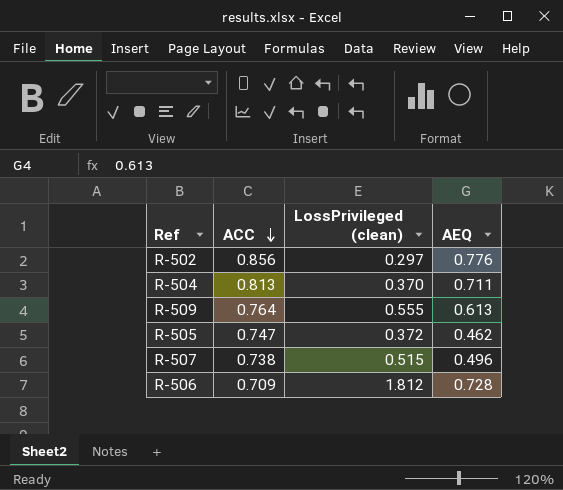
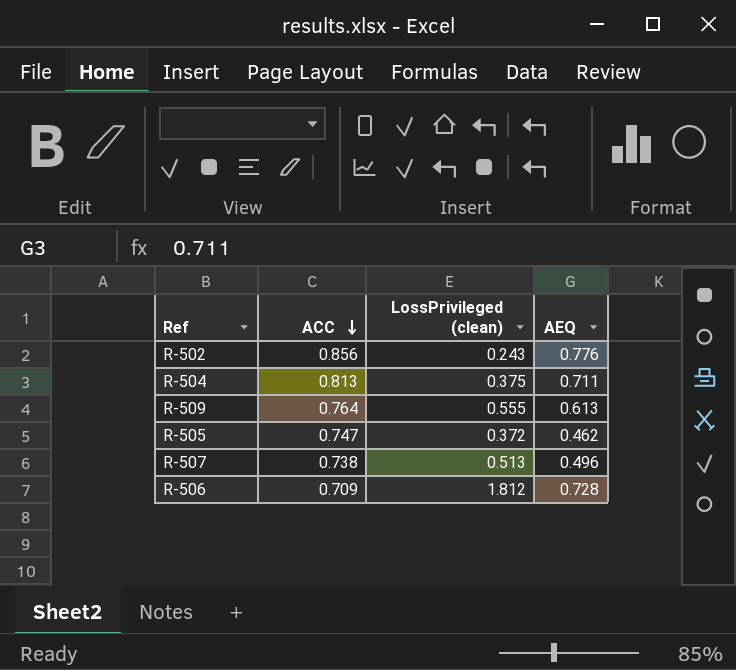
R-502 | LossPrivileged (clean): 0.297 -> 0.243
R-504 | LossPrivileged (clean): 0.370 -> 0.375
R-507 | LossPrivileged (clean): 0.515 -> 0.513

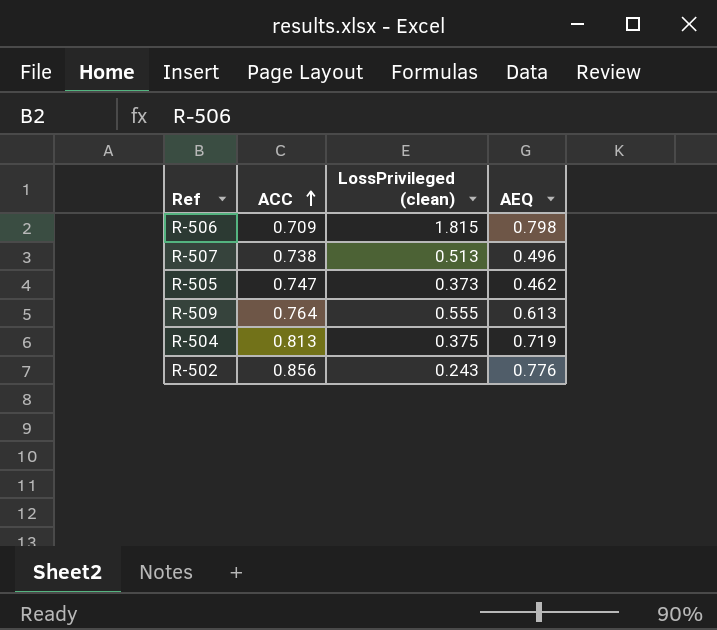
row order: ACC descending -> ACC ascending
R-506 | LossPrivileged (clean): 1.812 -> 1.815
R-506 | AEQ: 0.728 -> 0.798
R-505 | LossPrivileged (clean): 0.372 -> 0.373
R-504 | AEQ: 0.711 -> 0.719

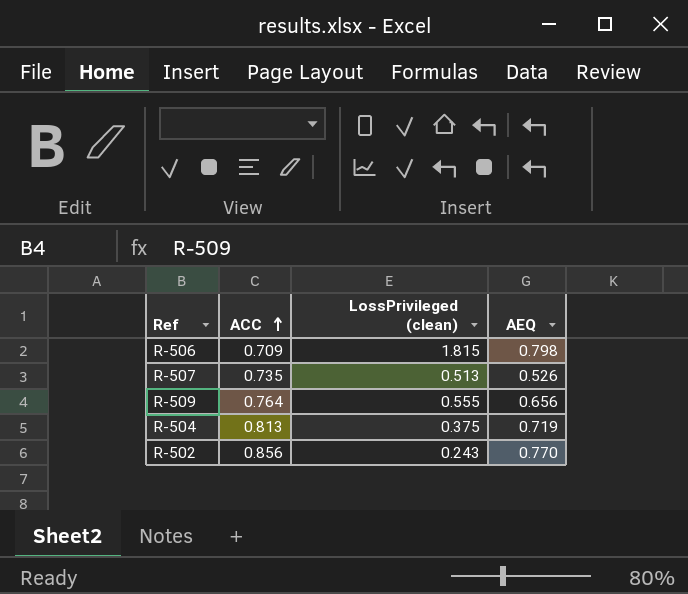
row R-505: 0.747 | 0.373 | 0.462 -> none
R-507 | ACC: 0.738 -> 0.735
R-507 | AEQ: 0.496 -> 0.526
R-509 | AEQ: 0.613 -> 0.656
R-502 | AEQ: 0.776 -> 0.770

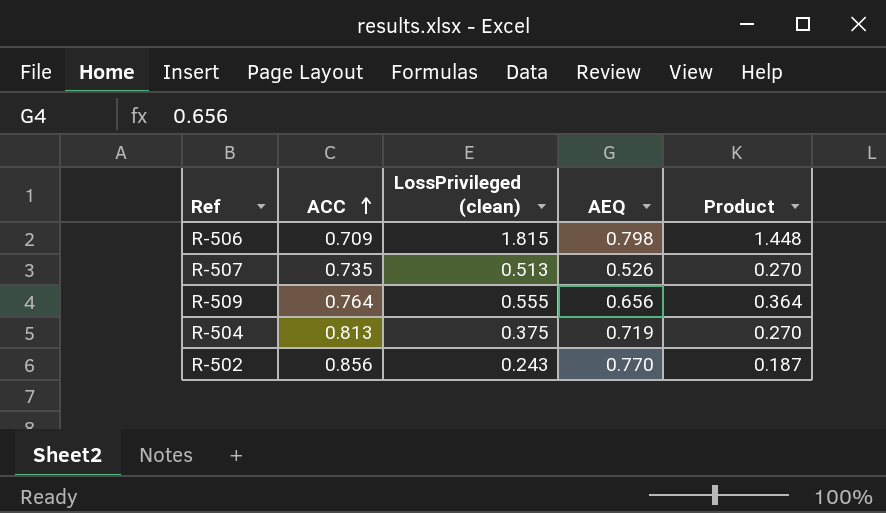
column Product | formula: none -> [LossPrivileged (clean)] * [AEQ]

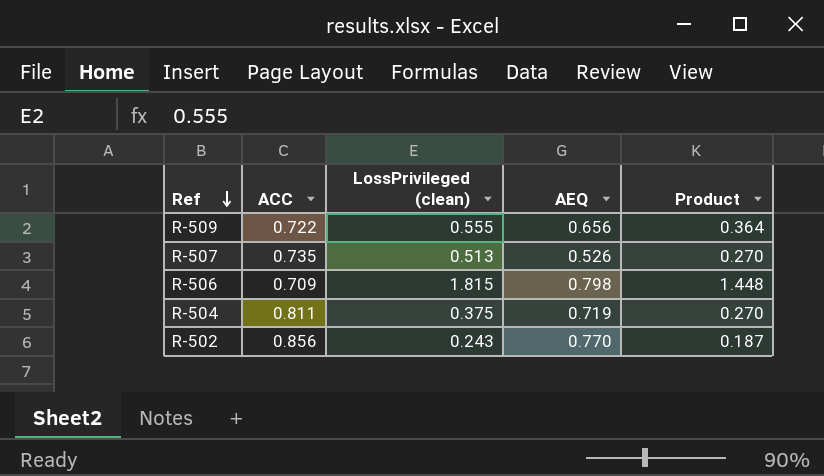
row order: ACC ascending -> Ref descending
R-509 | ACC: 0.764 -> 0.722
R-504 | ACC: 0.813 -> 0.811

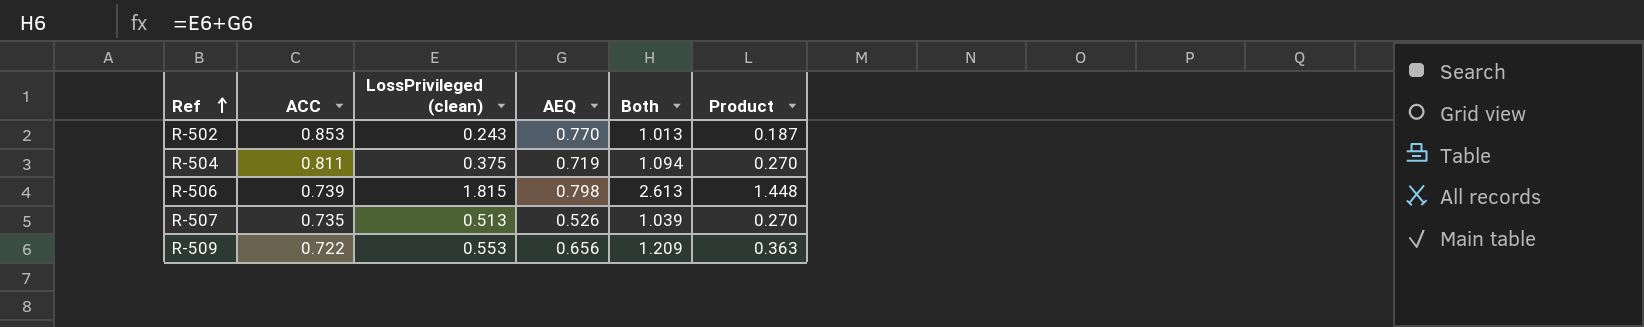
row order: Ref descending -> Ref ascending
column Both | formula: none -> [LossPrivileged (clean)] + [AEQ]
R-502 | ACC: 0.856 -> 0.853
R-506 | ACC: 0.709 -> 0.739
R-509 | LossPrivileged (clean): 0.555 -> 0.553
R-509 | Product: 0.364 -> 0.363

